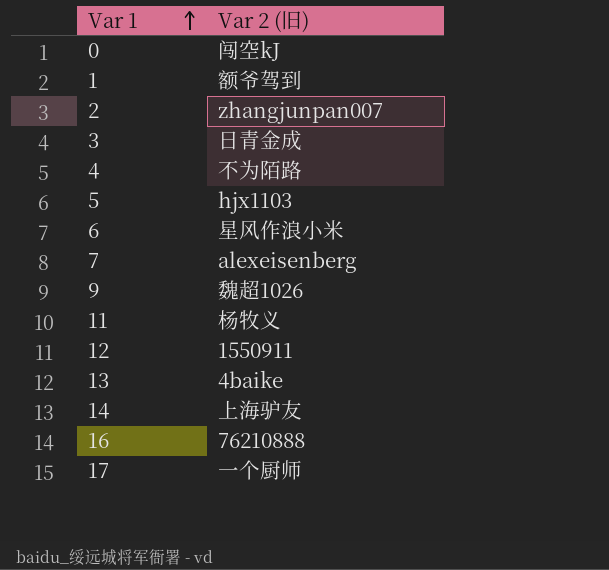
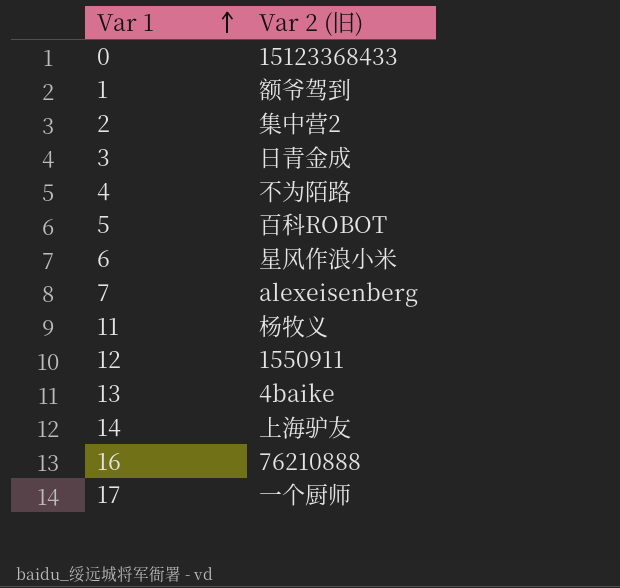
row 9: 魏超1026 -> none
0 | Var 2 (旧): 闯空kJ -> 15123368433
2 | Var 2 (旧): zhangjunpan007 -> 集中营2
5 | Var 2 (旧): hjx1103 -> 百科ROBOT

